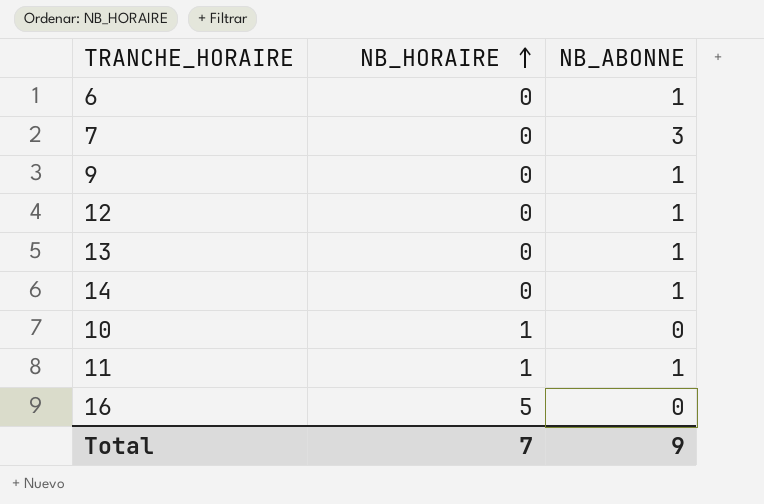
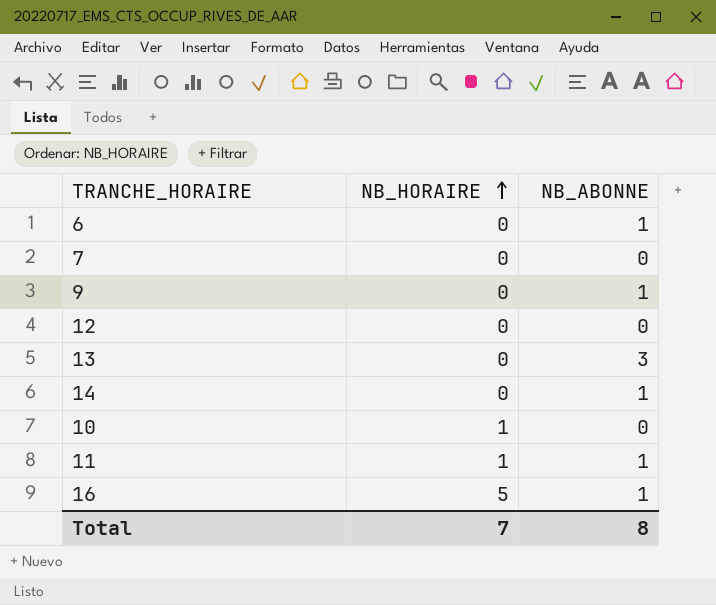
7 | NB_ABONNE: 3 -> 0
12 | NB_ABONNE: 1 -> 0
13 | NB_ABONNE: 1 -> 3
16 | NB_ABONNE: 0 -> 1
Total | NB_ABONNE: 9 -> 8

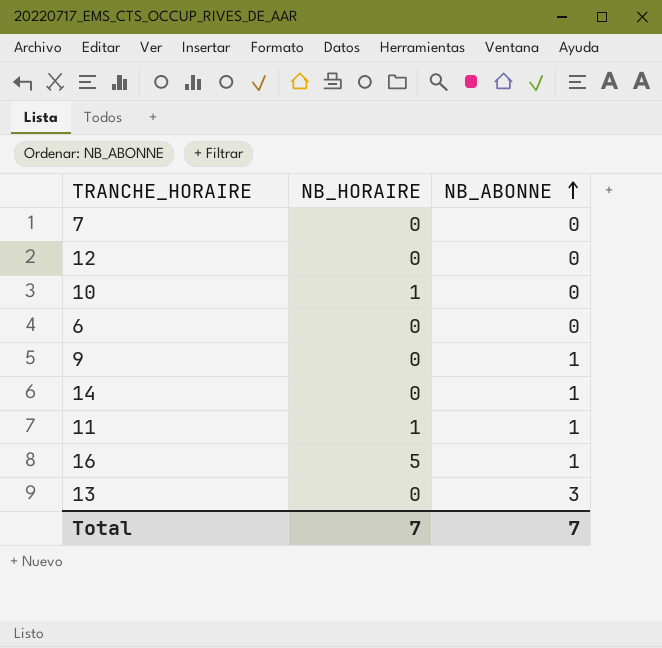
row order: NB_HORAIRE ascending -> NB_ABONNE ascending
6 | NB_ABONNE: 1 -> 0
Total | NB_ABONNE: 8 -> 7

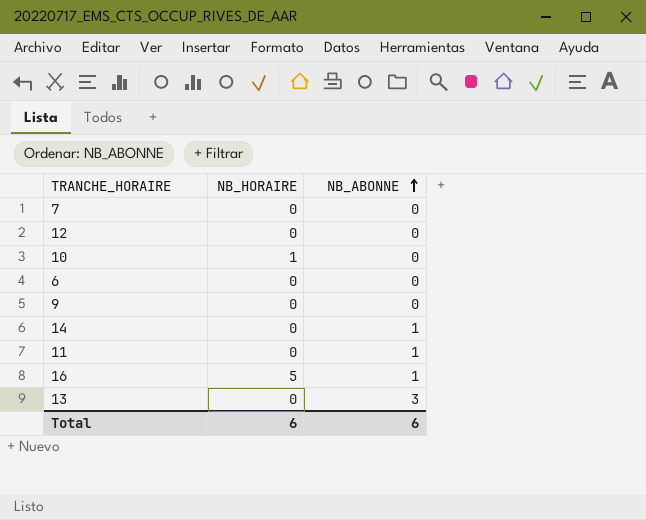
9 | NB_ABONNE: 1 -> 0
11 | NB_HORAIRE: 1 -> 0
Total | NB_HORAIRE: 7 -> 6
Total | NB_ABONNE: 7 -> 6

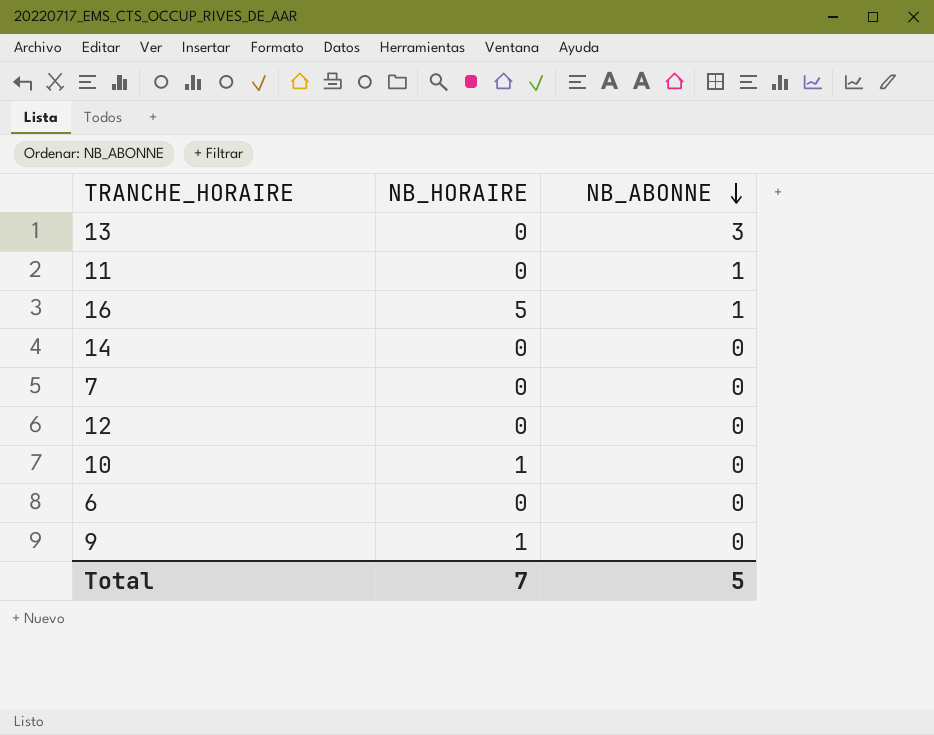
row order: NB_ABONNE ascending -> NB_ABONNE descending
14 | NB_ABONNE: 1 -> 0
9 | NB_HORAIRE: 0 -> 1
Total | NB_HORAIRE: 6 -> 7
Total | NB_ABONNE: 6 -> 5

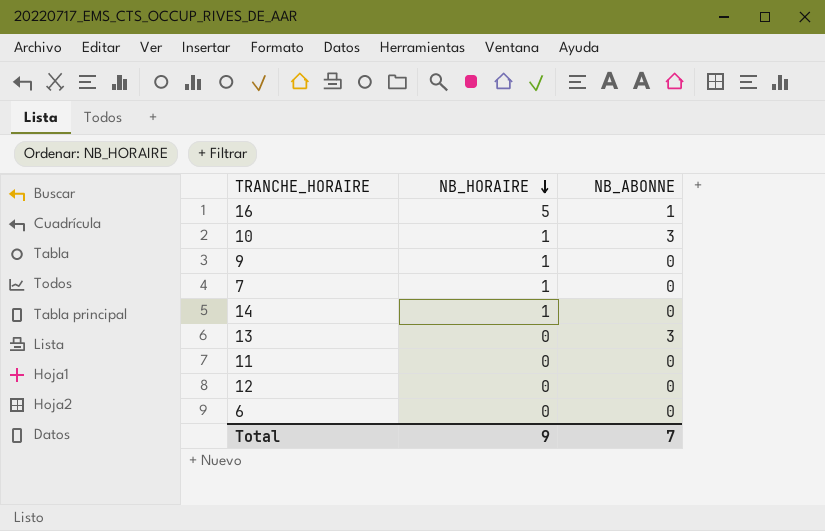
row order: NB_ABONNE descending -> NB_HORAIRE descending
10 | NB_ABONNE: 0 -> 3
7 | NB_HORAIRE: 0 -> 1
14 | NB_HORAIRE: 0 -> 1
11 | NB_ABONNE: 1 -> 0
Total | NB_HORAIRE: 7 -> 9
Total | NB_ABONNE: 5 -> 7

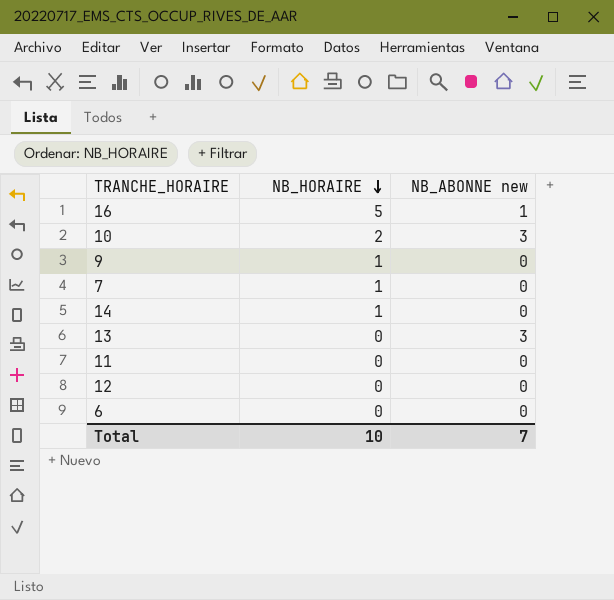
column name: NB_ABONNE -> NB_ABONNE new
10 | NB_HORAIRE: 1 -> 2
Total | NB_HORAIRE: 9 -> 10

